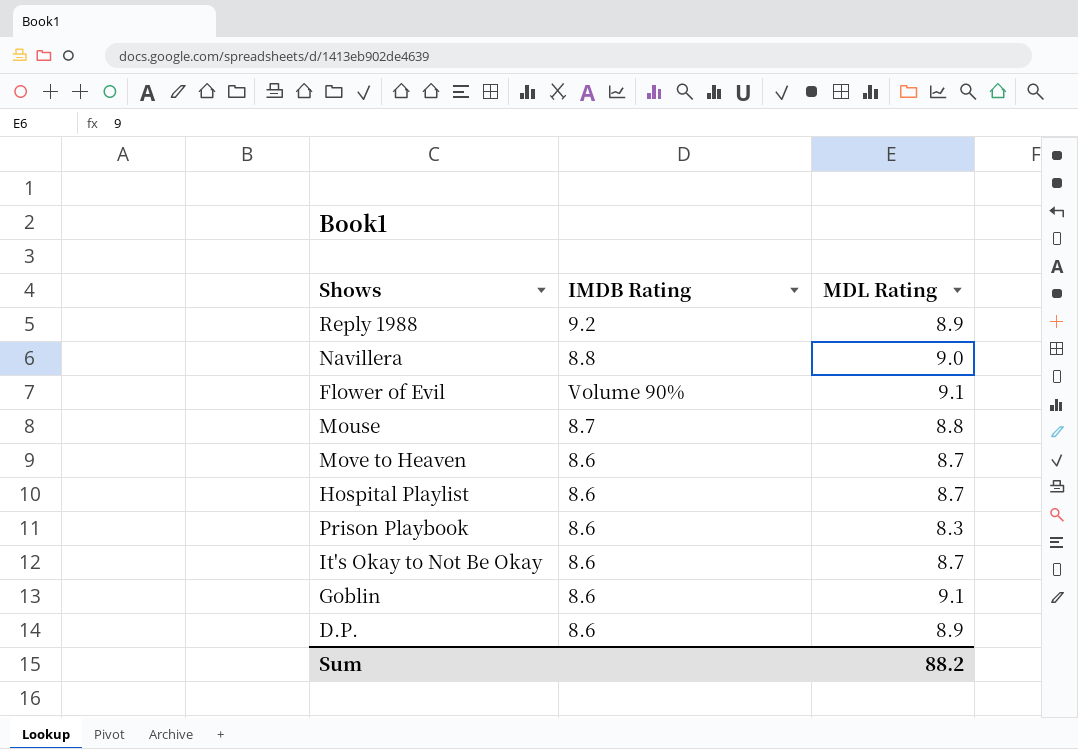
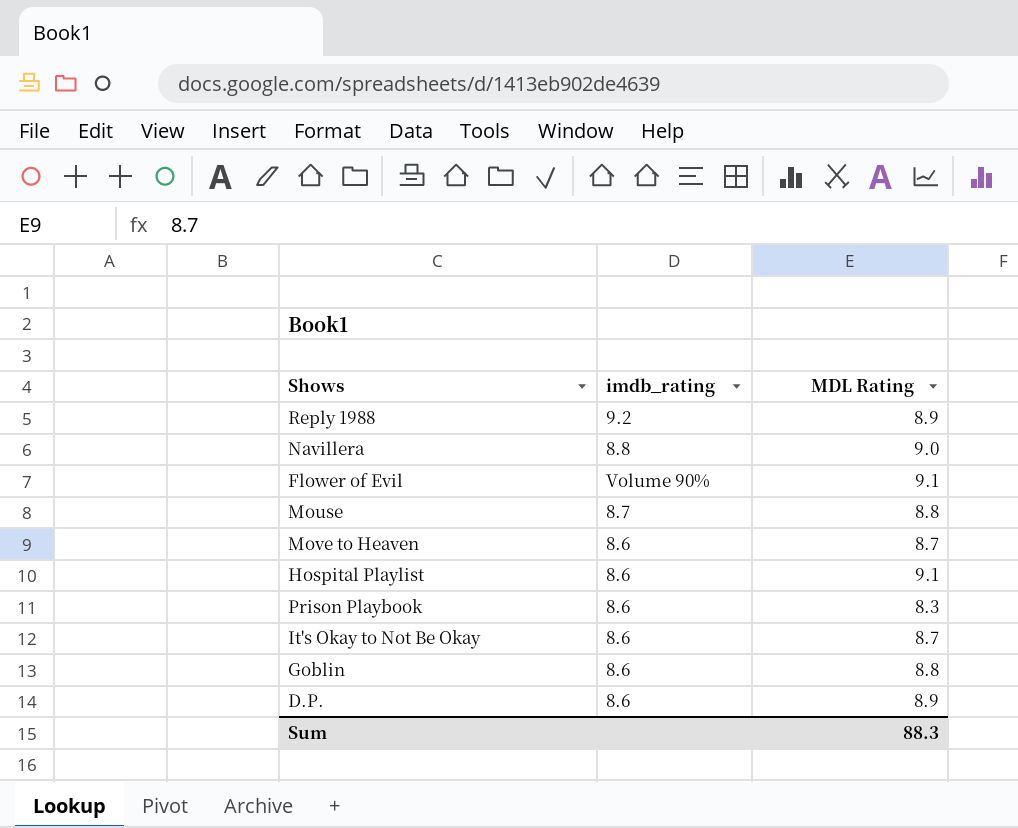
column name: IMDB Rating -> imdb_rating
Hospital Playlist | MDL Rating: 8.7 -> 9.1
Goblin | MDL Rating: 9.1 -> 8.8
Sum | MDL Rating: 88.2 -> 88.3

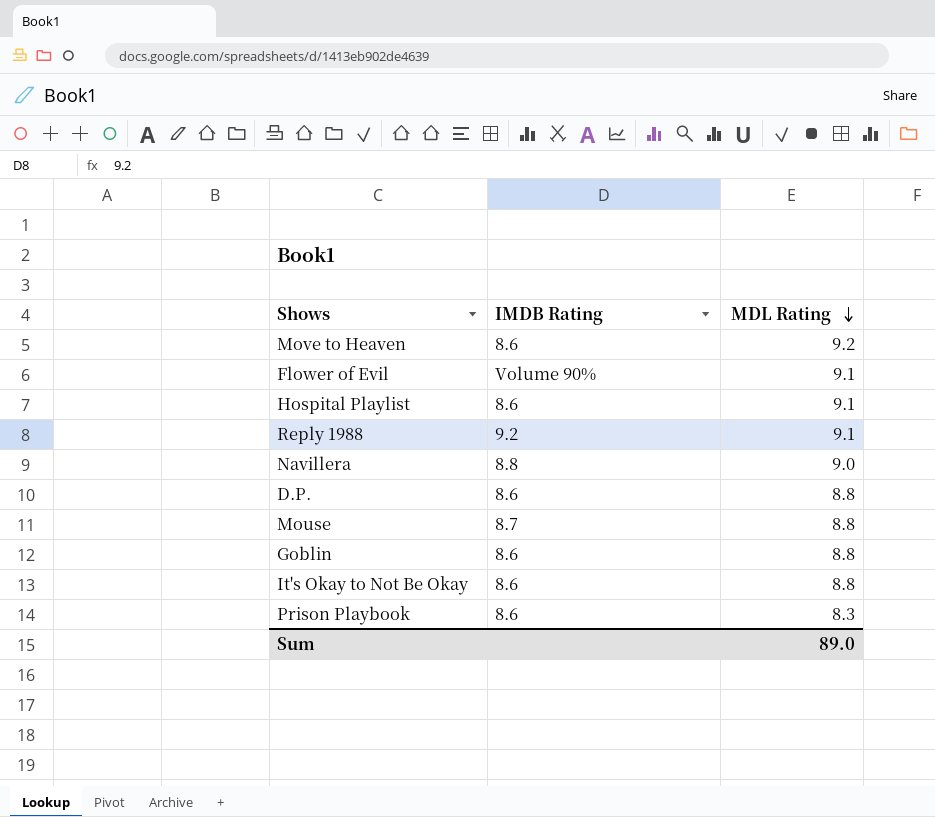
row order: none -> MDL Rating descending
column name: imdb_rating -> IMDB Rating
Move to Heaven | MDL Rating: 8.7 -> 9.2
Reply 1988 | MDL Rating: 8.9 -> 9.1
D.P. | MDL Rating: 8.9 -> 8.8
It's Okay to Not Be Okay | MDL Rating: 8.7 -> 8.8
Sum | MDL Rating: 88.3 -> 89.0

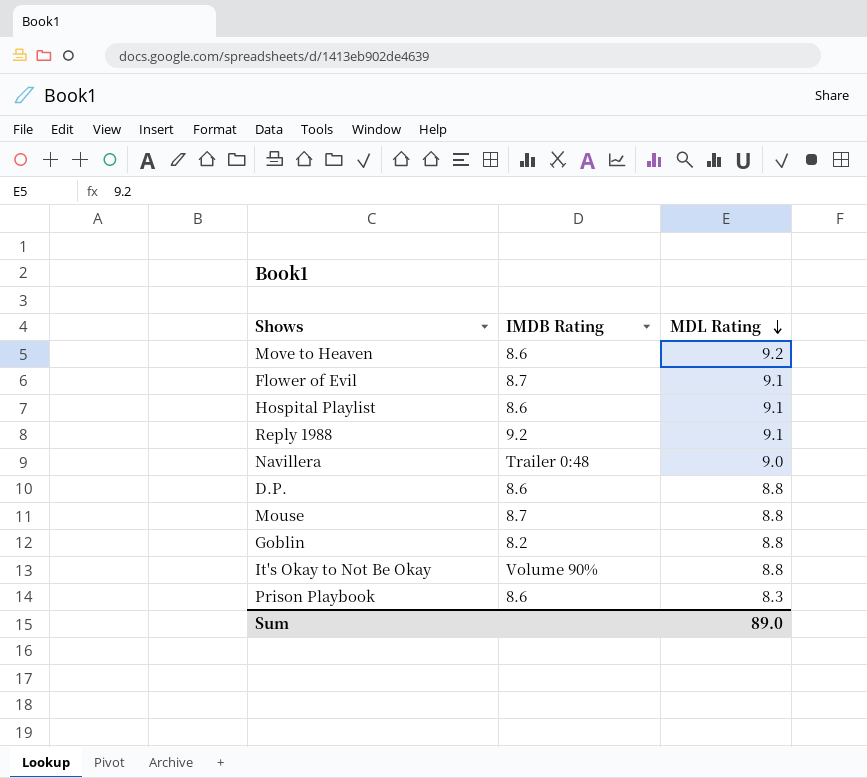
Flower of Evil | IMDB Rating: Volume 90% -> 8.7
Navillera | IMDB Rating: 8.8 -> Trailer 0:48
Goblin | IMDB Rating: 8.6 -> 8.2
It's Okay to Not Be Okay | IMDB Rating: 8.6 -> Volume 90%

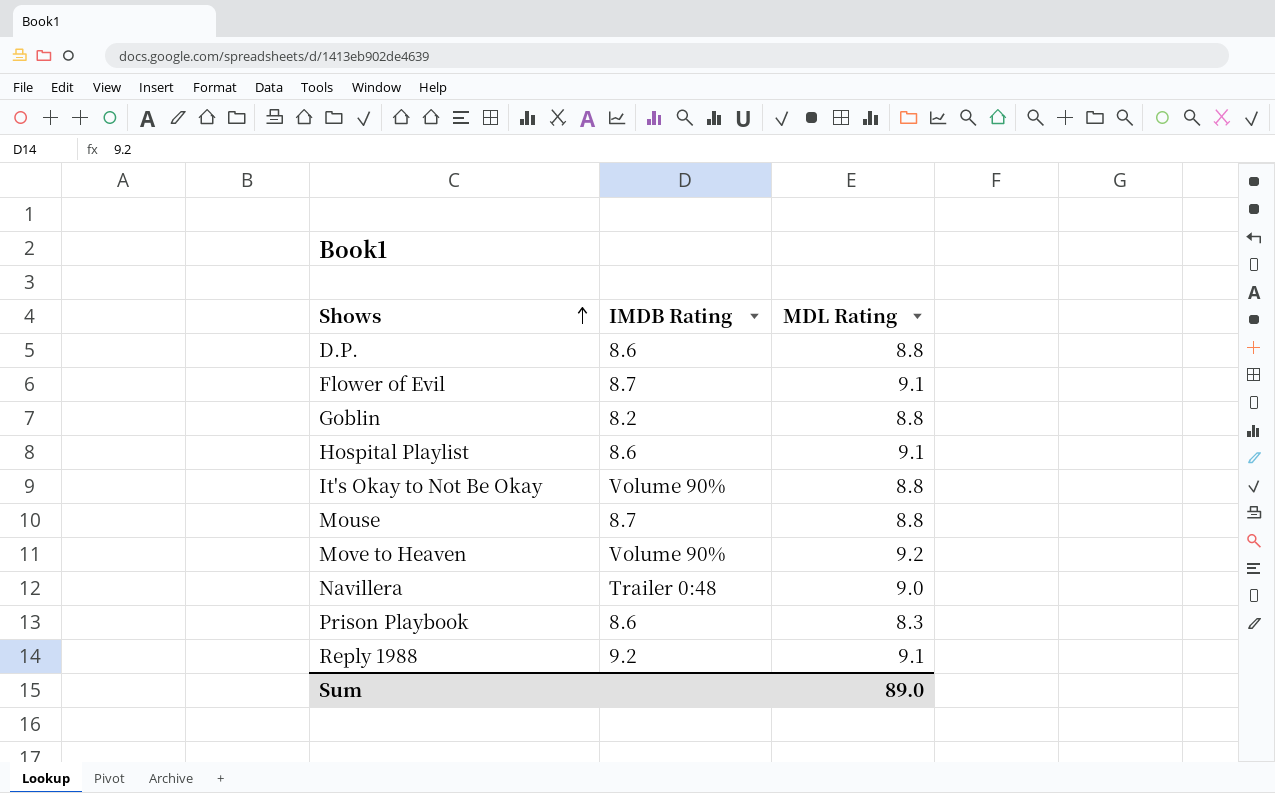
row order: MDL Rating descending -> Shows ascending
Move to Heaven | IMDB Rating: 8.6 -> Volume 90%

